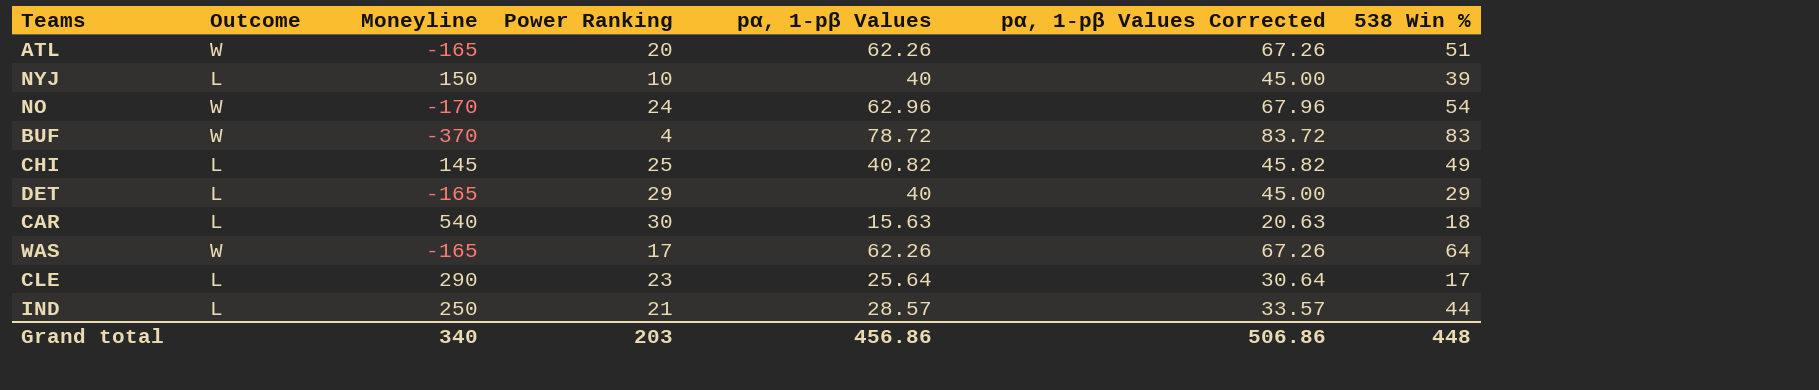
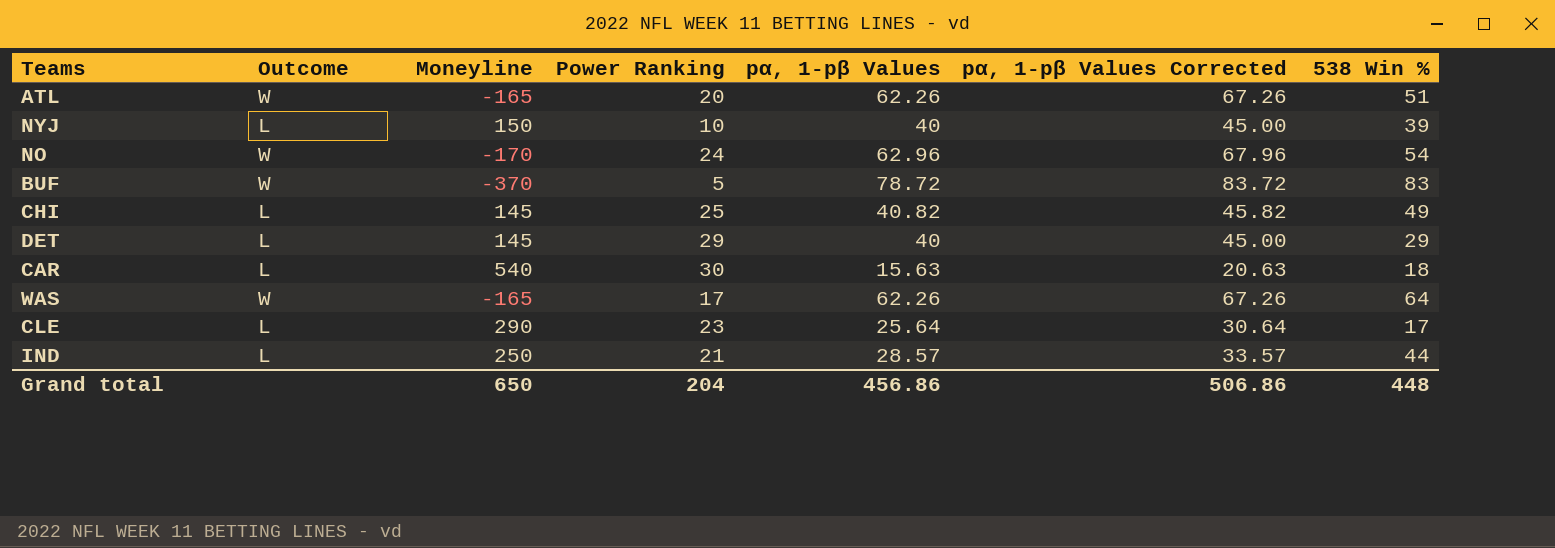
BUF | Power Ranking: 4 -> 5
DET | Moneyline: -165 -> 145
Grand total | Moneyline: 340 -> 650
Grand total | Power Ranking: 203 -> 204

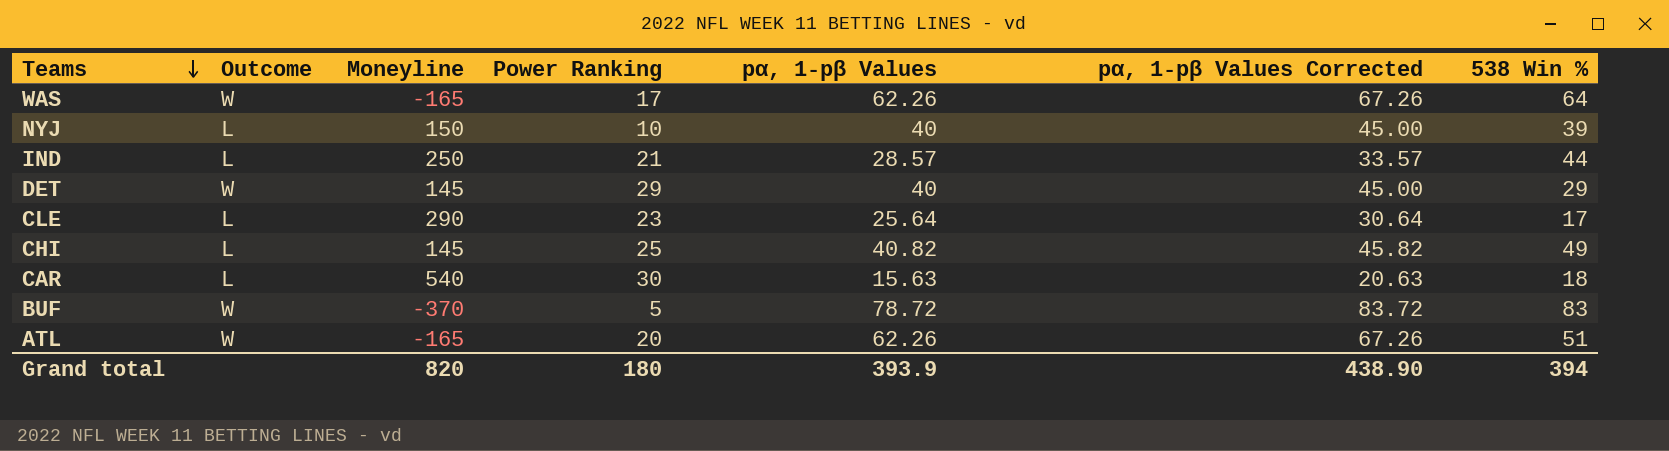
row order: none -> Teams descending
row NO: W | -170 | 24 | 62.96 | 67.96 | 54 -> none
DET | Outcome: L -> W
Grand total | Moneyline: 650 -> 820
Grand total | Power Ranking: 204 -> 180
Grand total | pα, 1-pβ Values: 456.86 -> 393.9
Grand total | pα, 1-pβ Values Corrected: 506.86 -> 438.90
Grand total | 538 Win %: 448 -> 394

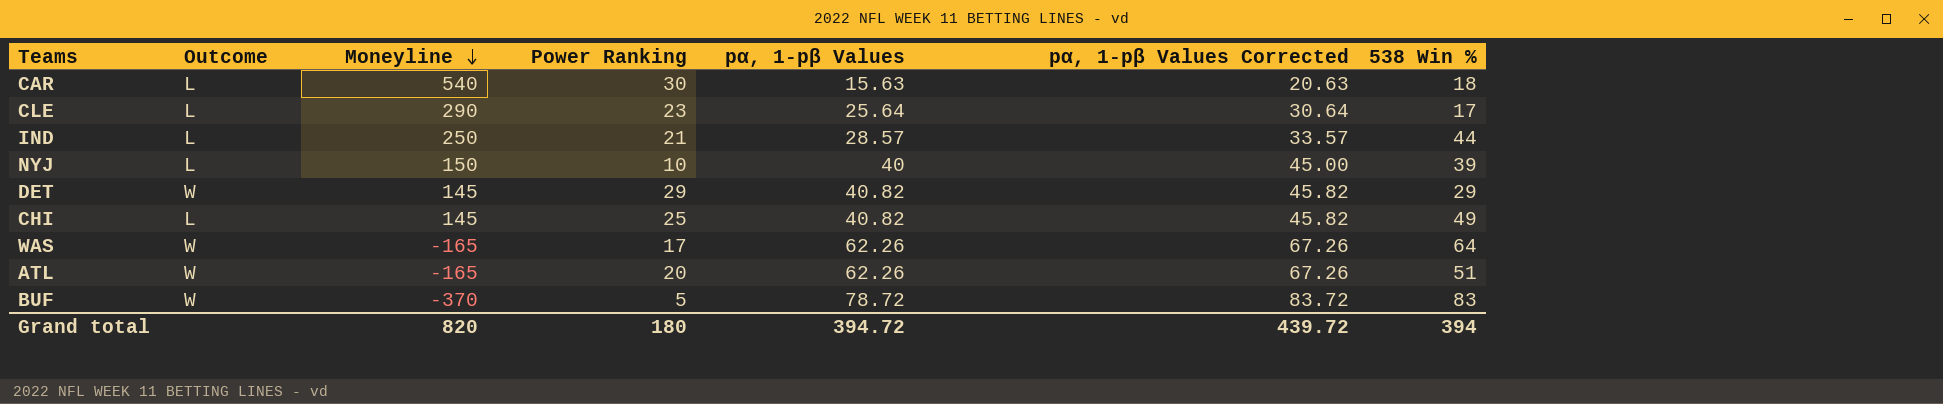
row order: Teams descending -> Moneyline descending
DET | pα, 1-pβ Values: 40 -> 40.82
DET | pα, 1-pβ Values Corrected: 45.00 -> 45.82
Grand total | pα, 1-pβ Values: 393.9 -> 394.72
Grand total | pα, 1-pβ Values Corrected: 438.90 -> 439.72

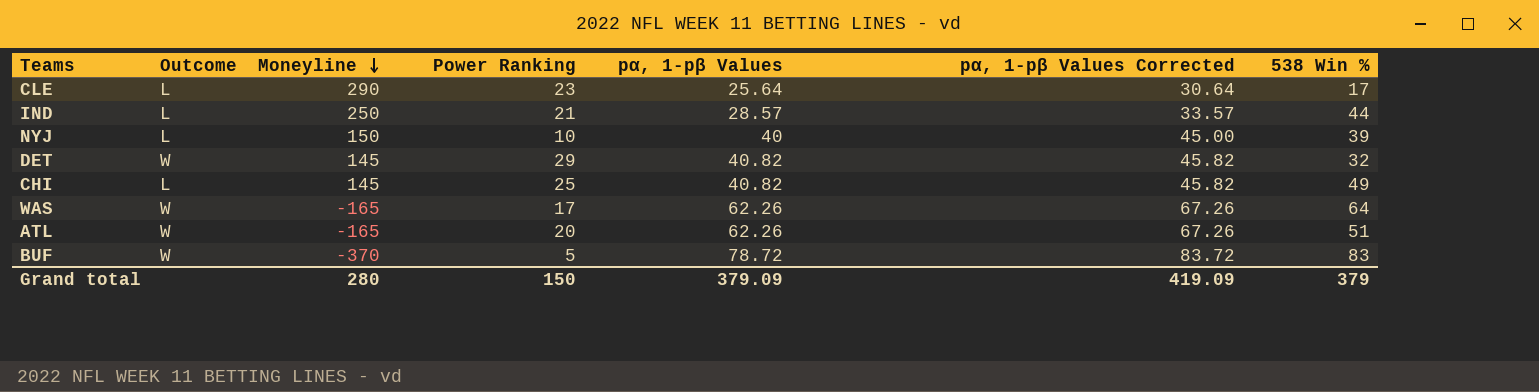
row CAR: L | 540 | 30 | 15.63 | 20.63 | 18 -> none
DET | 538 Win %: 29 -> 32
Grand total | Moneyline: 820 -> 280
Grand total | Power Ranking: 180 -> 150
Grand total | pα, 1-pβ Values: 394.72 -> 379.09
Grand total | pα, 1-pβ Values Corrected: 439.72 -> 419.09
Grand total | 538 Win %: 394 -> 379

